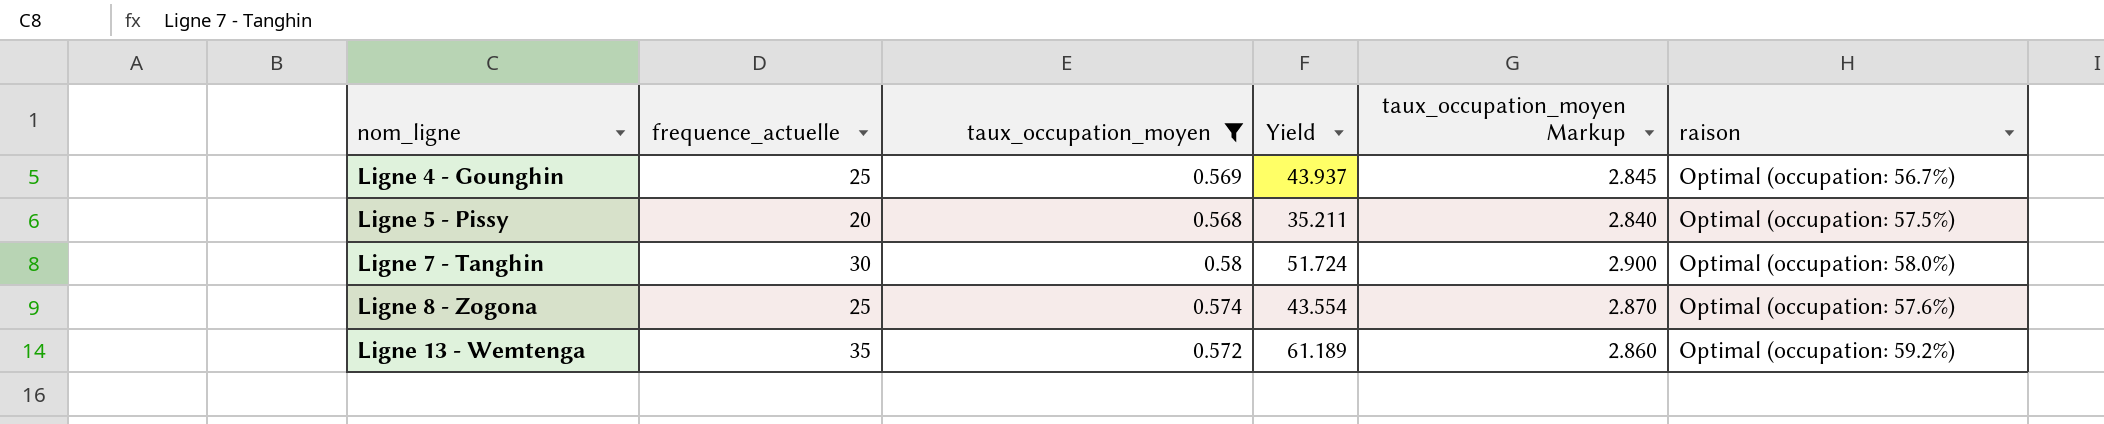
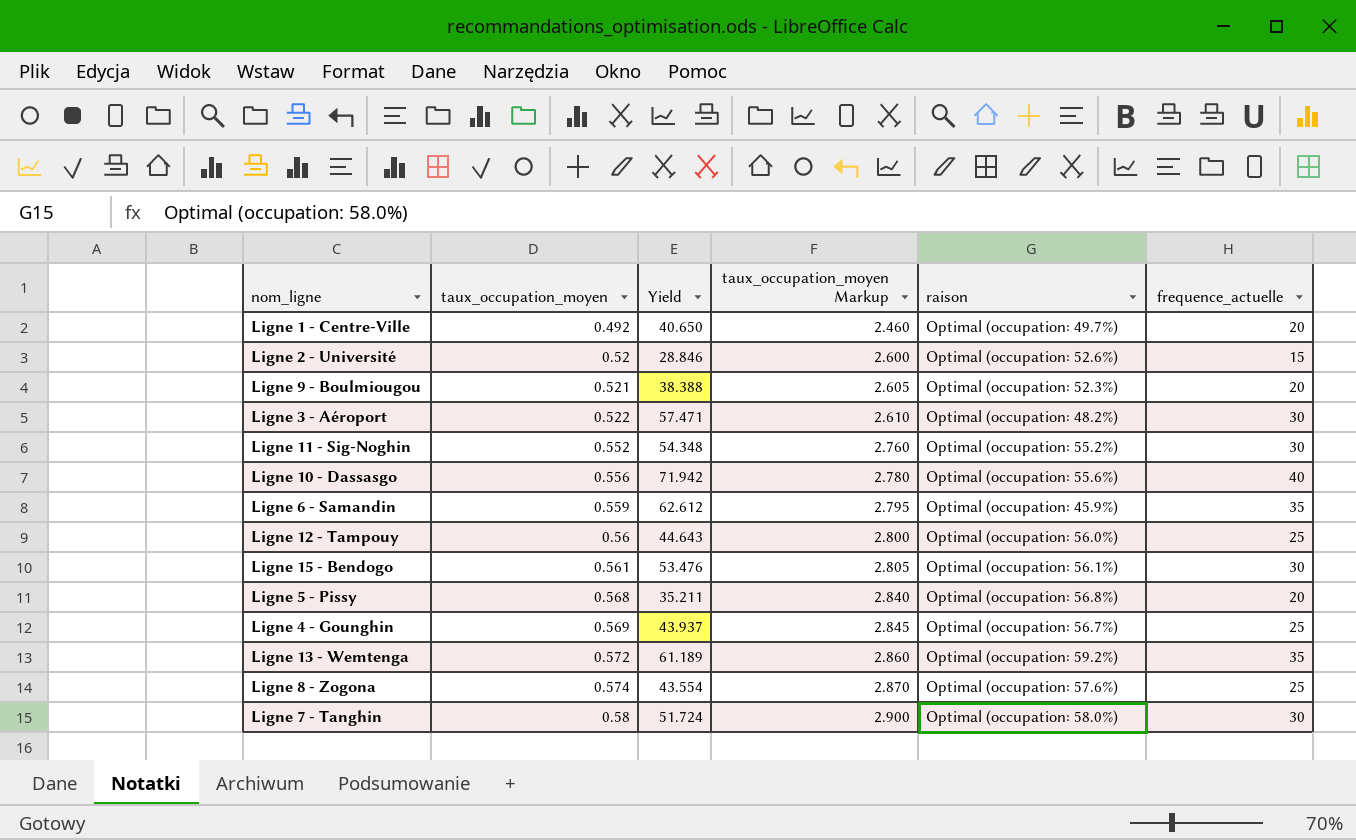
filter: taux_occupation_moyen >= 0.568 -> none
row order: nom_ligne ascending -> taux_occupation_moyen ascending
column frequence_actuelle | position: 2 -> 6
Ligne 5 - Pissy | raison: Optimal (occupation: 57.5%) -> Optimal (occupation: 56.8%)

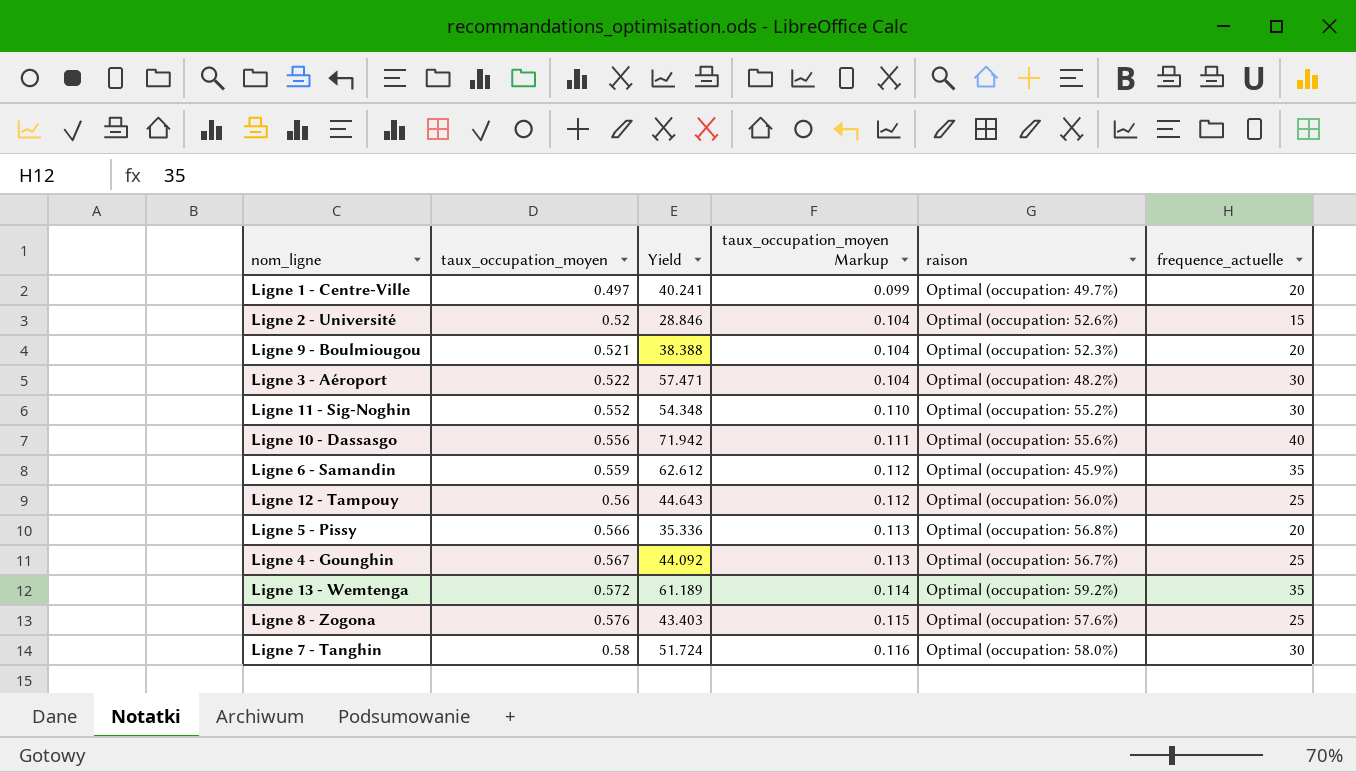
column taux_occupation_moyen Markup | formula: [taux_occupation_moyen] * 5 -> [taux_occupation_moyen] * 0.2
row Ligne 15 - Bendogo: 0.561 | 53.476 | 2.805 | Optimal (occupation: 56.1%) | 30 -> none
Ligne 1 - Centre-Ville | taux_occupation_moyen: 0.492 -> 0.497
Ligne 1 - Centre-Ville | Yield: 40.650 -> 40.241
Ligne 5 - Pissy | taux_occupation_moyen: 0.568 -> 0.566
Ligne 5 - Pissy | Yield: 35.211 -> 35.336
Ligne 4 - Gounghin | taux_occupation_moyen: 0.569 -> 0.567
Ligne 4 - Gounghin | Yield: 43.937 -> 44.092
Ligne 8 - Zogona | taux_occupation_moyen: 0.574 -> 0.576
Ligne 8 - Zogona | Yield: 43.554 -> 43.403

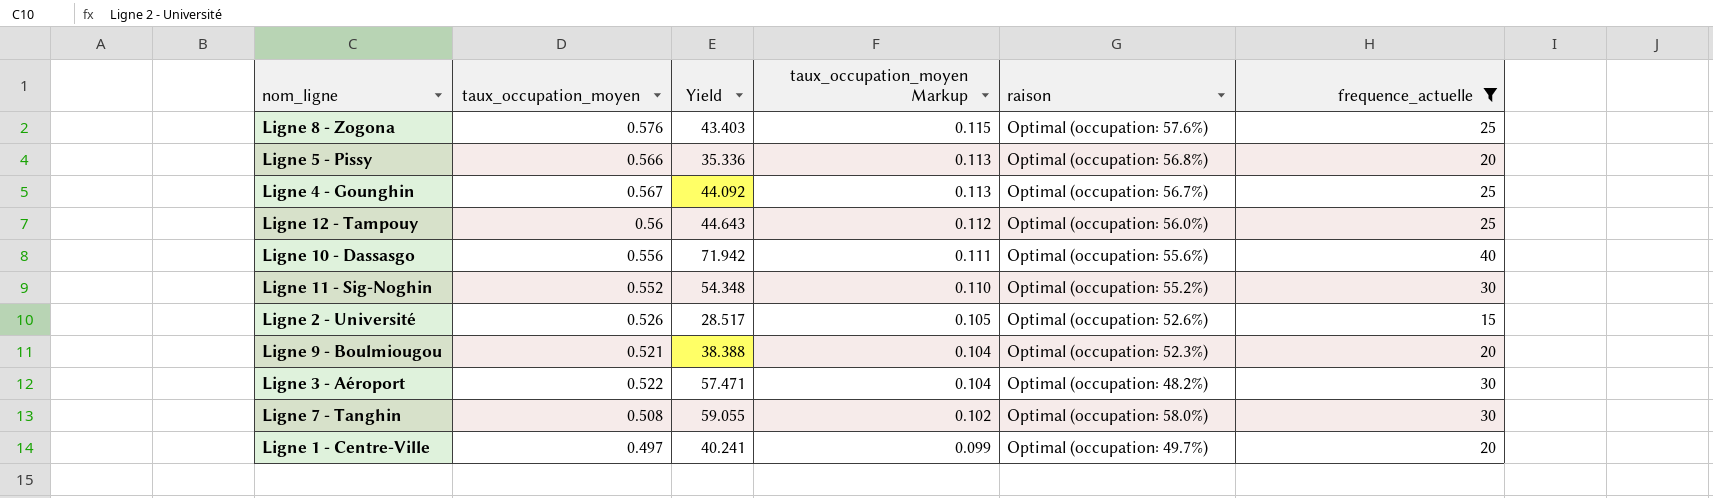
filter: none -> frequence_actuelle != 35
row order: taux_occupation_moyen ascending -> taux_occupation_moyen Markup descending
Ligne 2 - Université | taux_occupation_moyen: 0.52 -> 0.526
Ligne 2 - Université | Yield: 28.846 -> 28.517
Ligne 2 - Université | taux_occupation_moyen Markup: 0.104 -> 0.105
Ligne 7 - Tanghin | taux_occupation_moyen: 0.58 -> 0.508
Ligne 7 - Tanghin | Yield: 51.724 -> 59.055
Ligne 7 - Tanghin | taux_occupation_moyen Markup: 0.116 -> 0.102

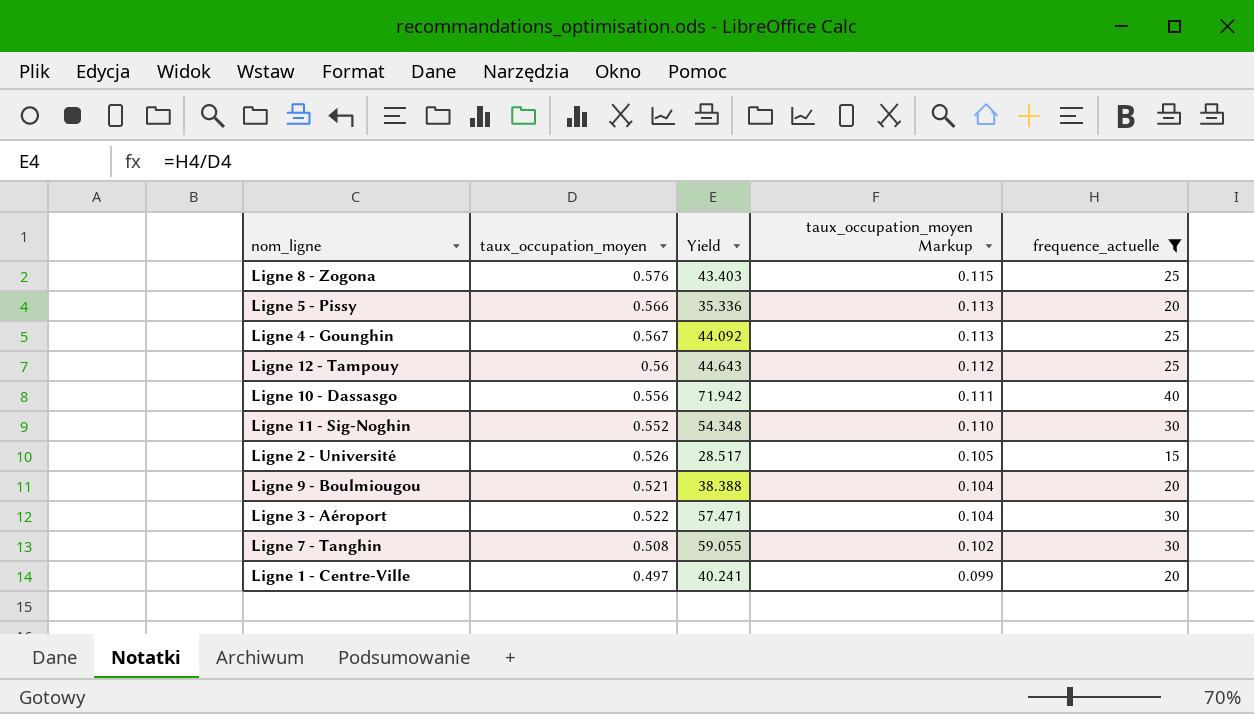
column raison | position: 5 -> none

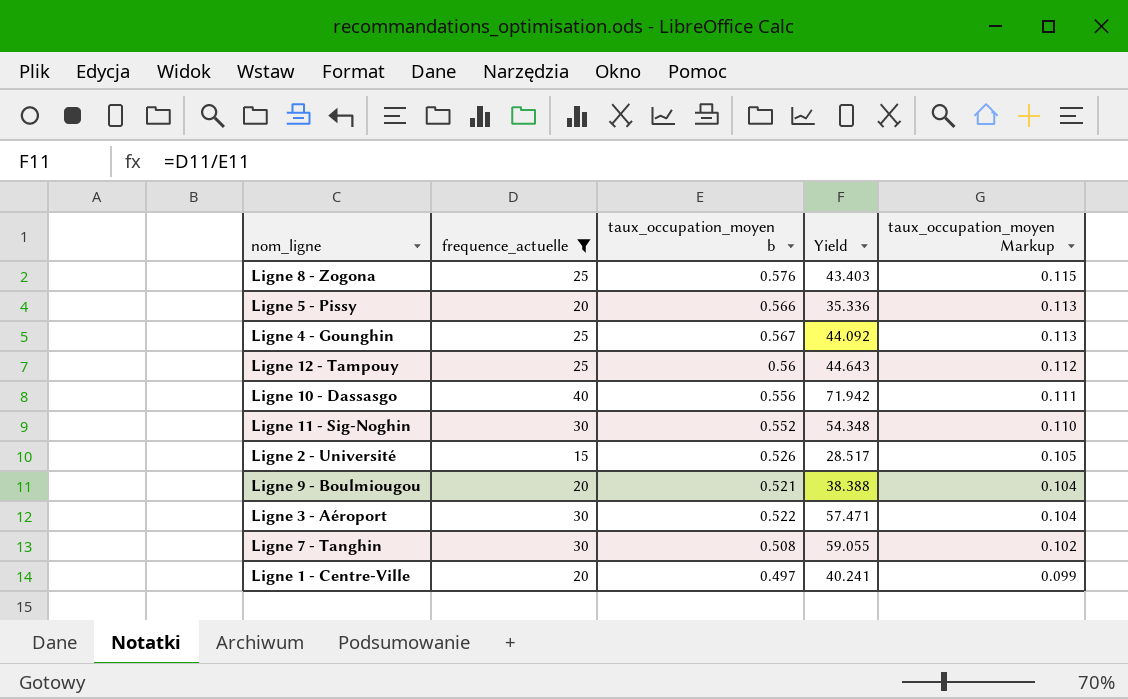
column frequence_actuelle | position: 5 -> 2
column name: taux_occupation_moyen -> taux_occupation_moyen b

